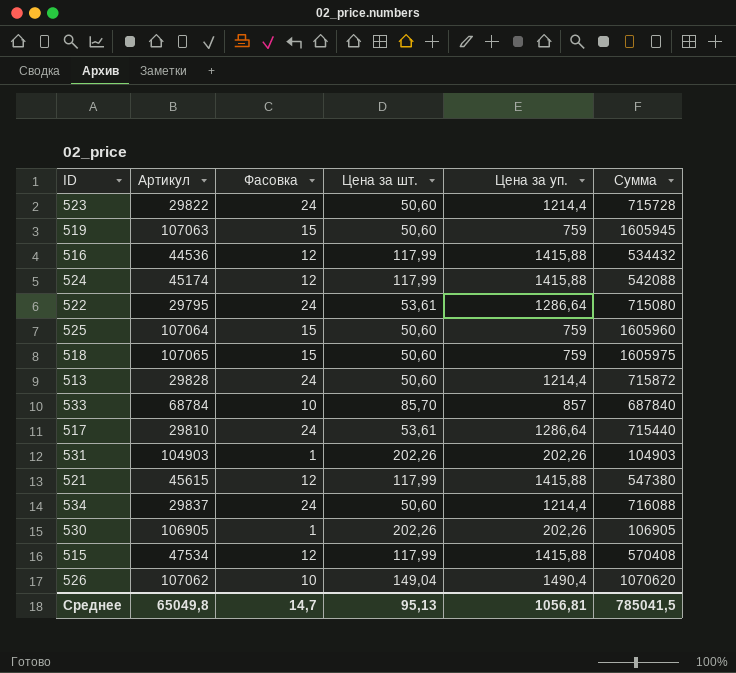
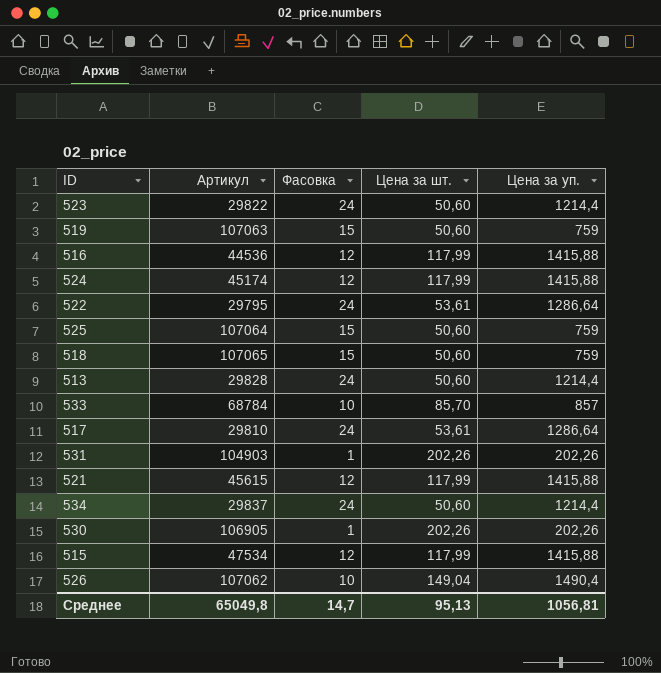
column Сумма | formula: [Артикул] * [Фасовка] -> none

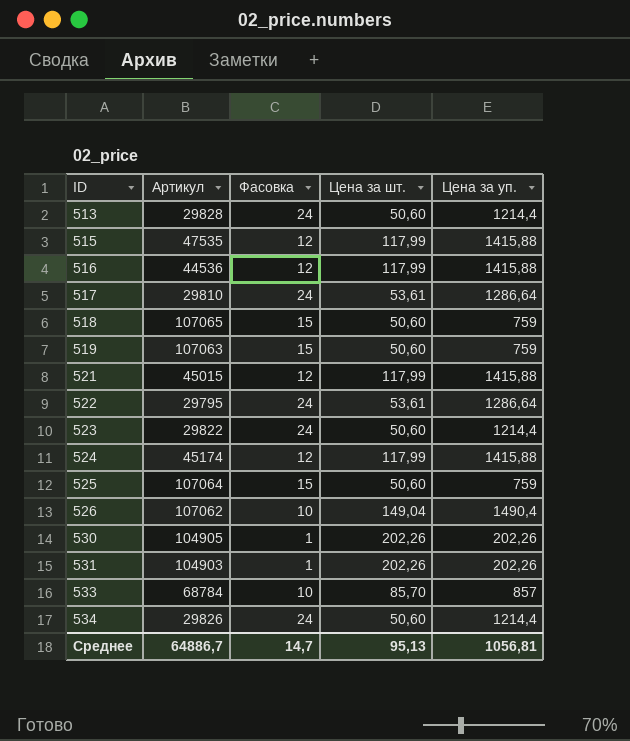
row order: none -> ID ascending
515 | Артикул: 47534 -> 47535
521 | Артикул: 45615 -> 45015
530 | Артикул: 106905 -> 104905
534 | Артикул: 29837 -> 29826
Среднее | Артикул: 65049,8 -> 64886,7

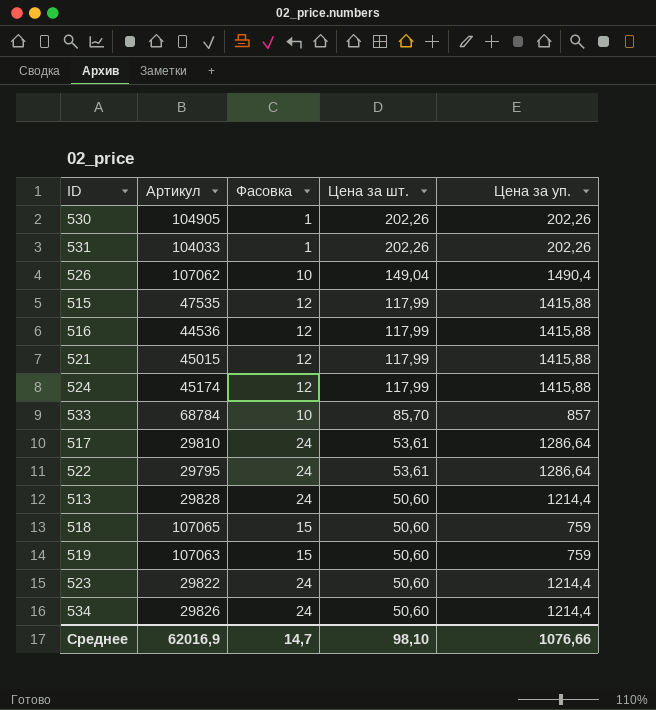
row order: ID ascending -> Цена за шт. descending
row 525: 107064 | 15 | 50,60 | 759 -> none
531 | Артикул: 104903 -> 104033
Среднее | Артикул: 64886,7 -> 62016,9
Среднее | Цена за шт.: 95,13 -> 98,10
Среднее | Цена за уп.: 1056,81 -> 1076,66

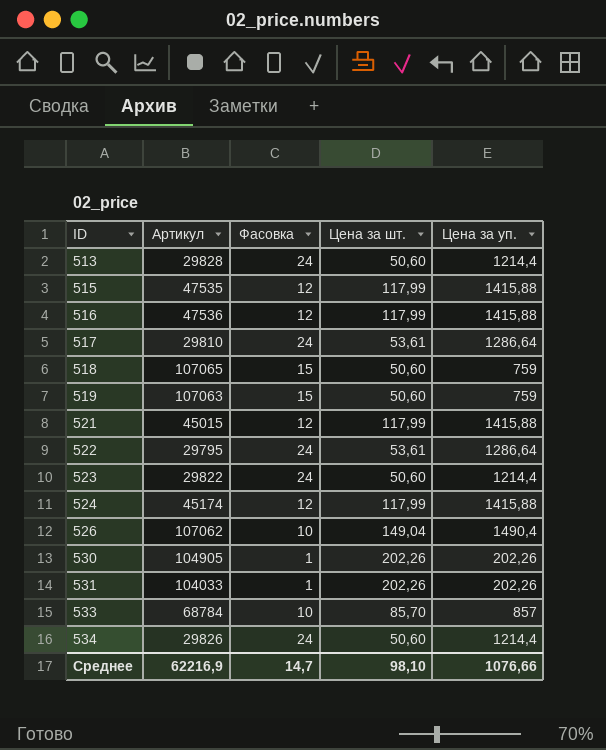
row order: Цена за шт. descending -> ID ascending
516 | Артикул: 44536 -> 47536
Среднее | Артикул: 62016,9 -> 62216,9

